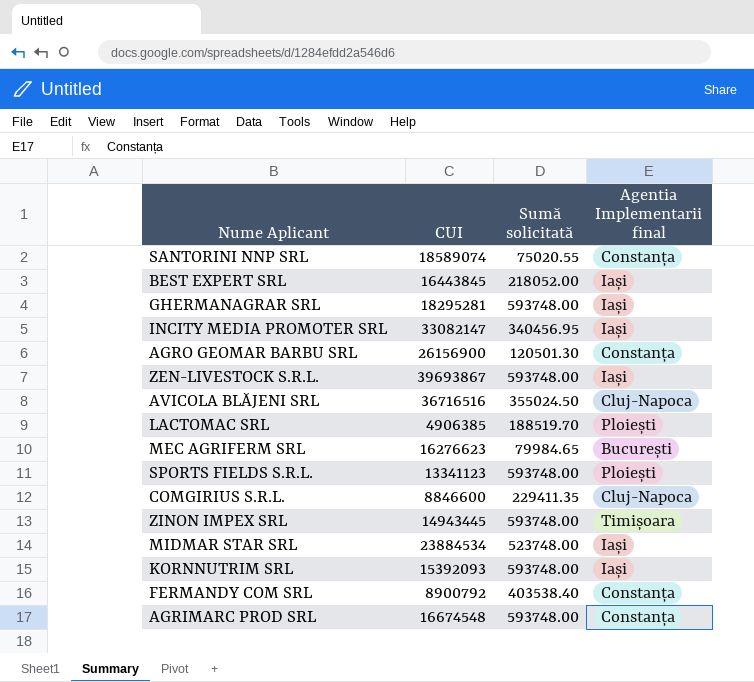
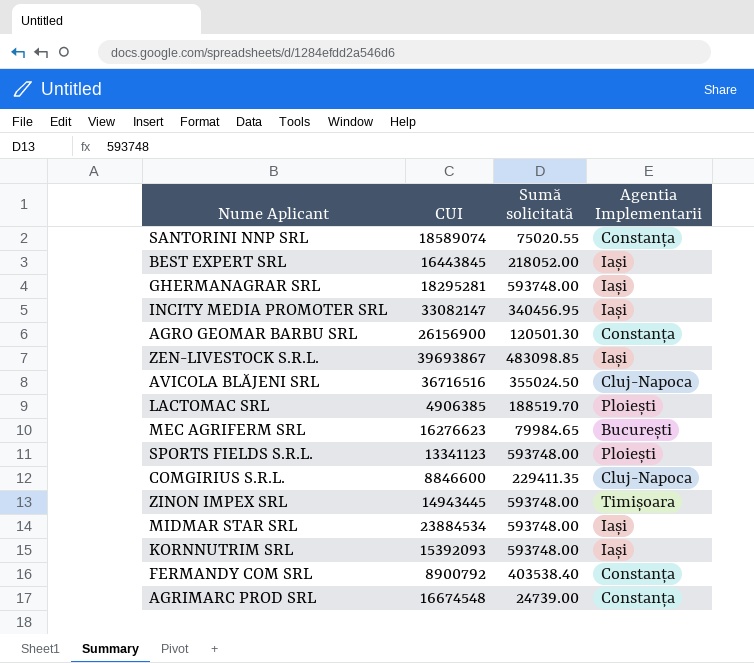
column name: Agentia Implementarii final -> Agentia Implementarii
ZEN-LIVESTOCK S.R.L. | Sumă solicitată: 593748.00 -> 483098.85
MIDMAR STAR SRL | Sumă solicitată: 523748.00 -> 593748.00
AGRIMARC PROD SRL | Sumă solicitată: 593748.00 -> 24739.00

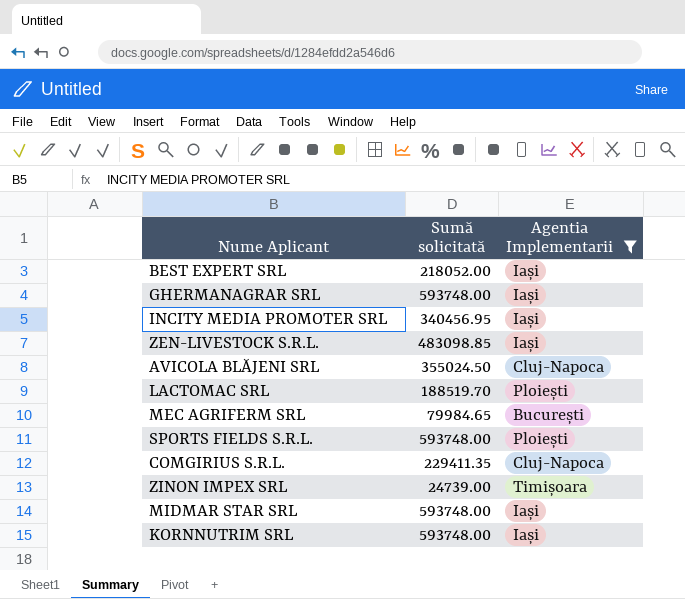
filter: none -> Agentia Implementarii != Constanța
column CUI | position: 2 -> none
ZINON IMPEX SRL | Sumă solicitată: 593748.00 -> 24739.00

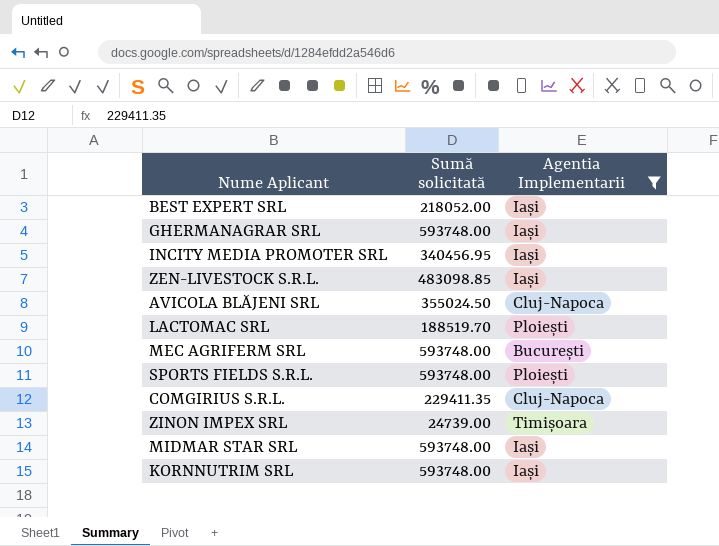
MEC AGRIFERM SRL | Sumă solicitată: 79984.65 -> 593748.00

